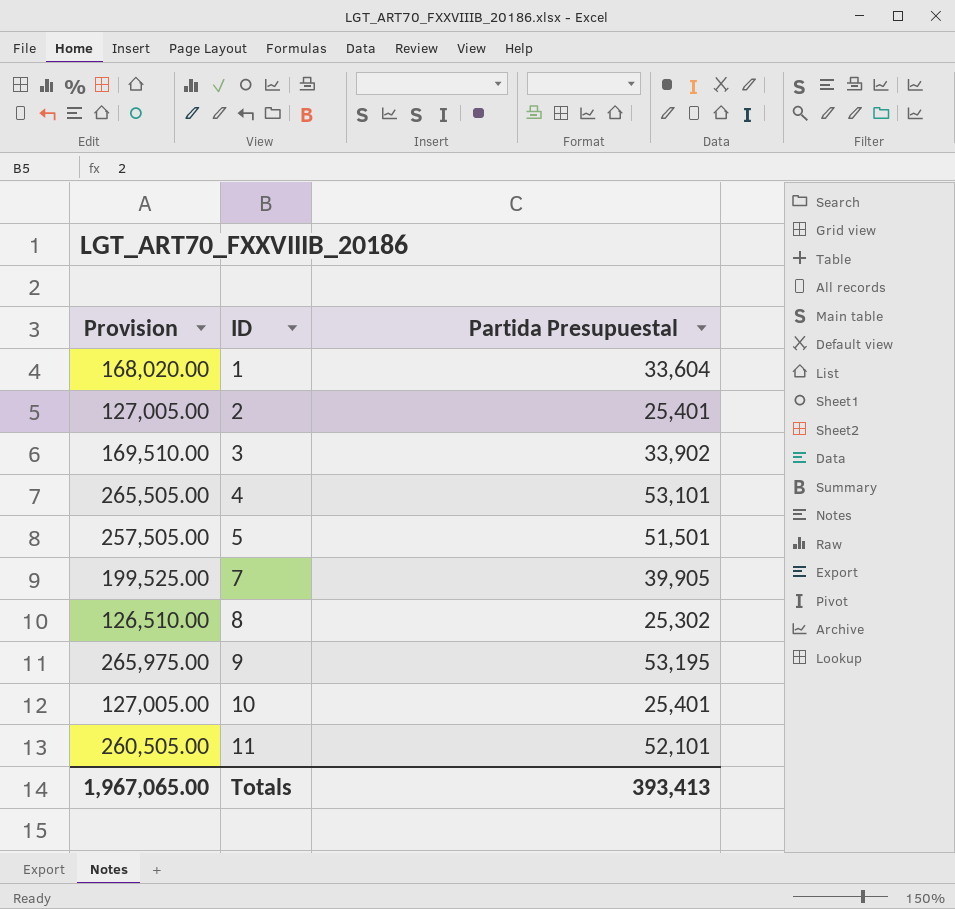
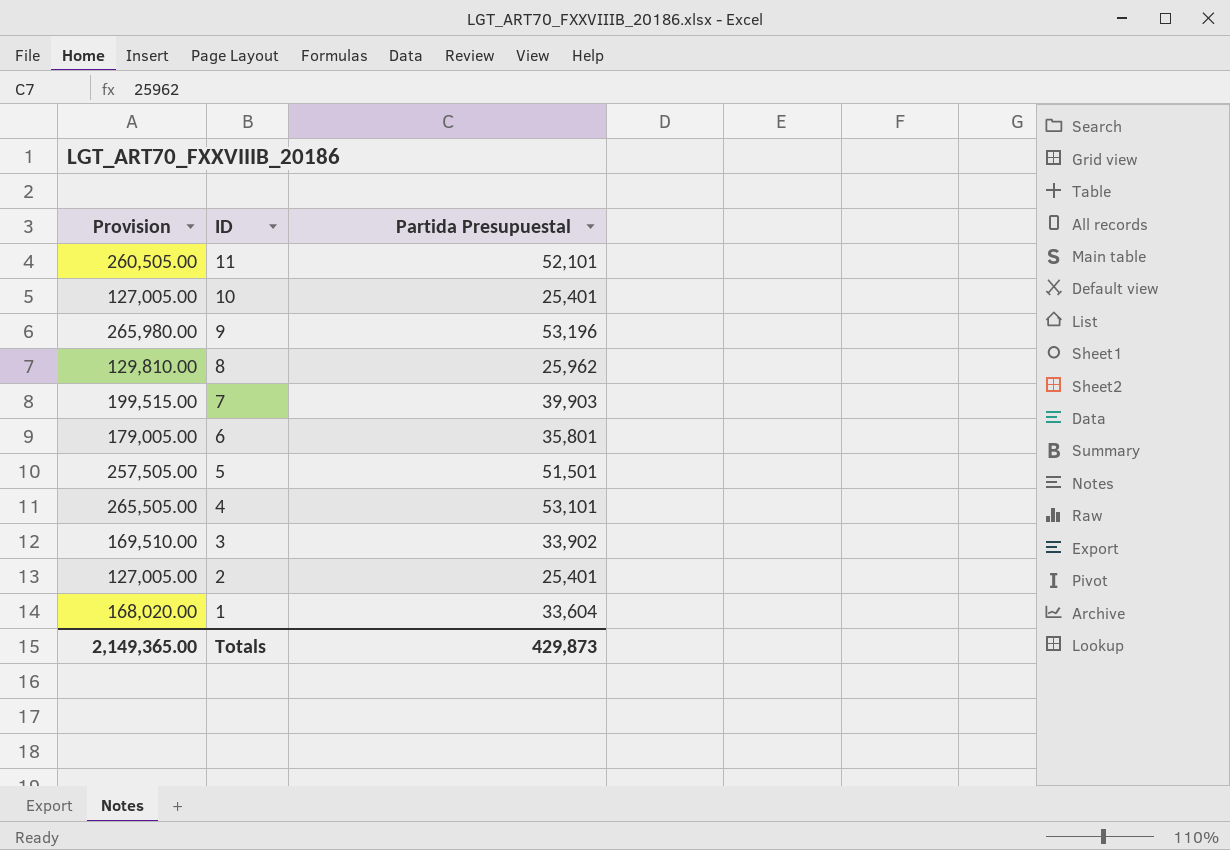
row order: ID ascending -> ID descending
9 | Provision: 265,975.00 -> 265,980.00
9 | Partida Presupuestal: 53,195 -> 53,196
8 | Provision: 126,510.00 -> 129,810.00
8 | Partida Presupuestal: 25,302 -> 25,962
7 | Provision: 199,525.00 -> 199,515.00
7 | Partida Presupuestal: 39,905 -> 39,903
row 6: none -> 179,005.00 | 35,801
Totals | Provision: 1,967,065.00 -> 2,149,365.00
Totals | Partida Presupuestal: 393,413 -> 429,873

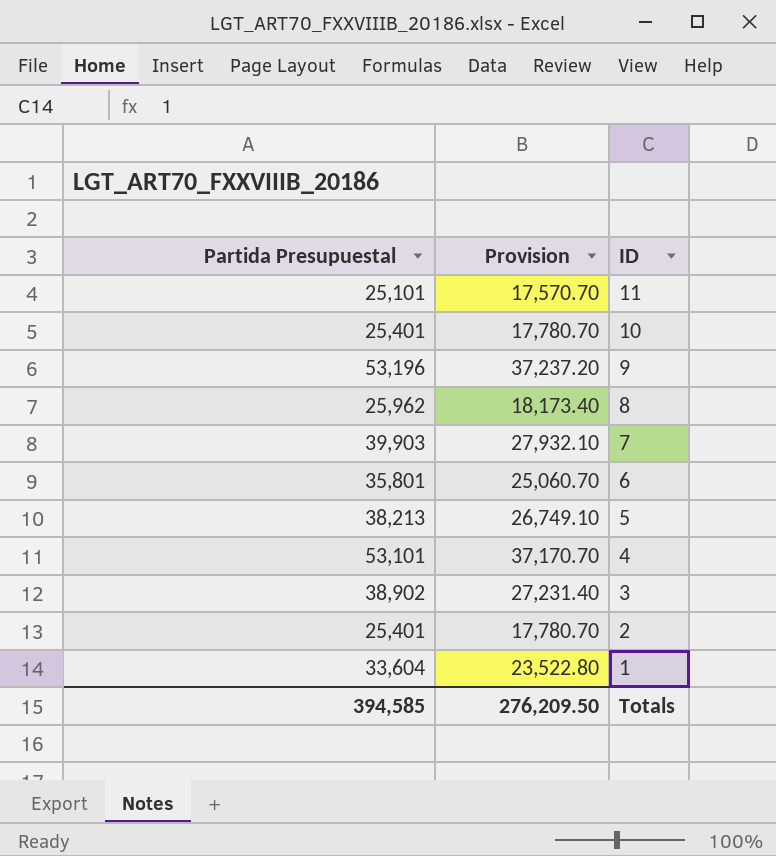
column Partida Presupuestal | position: 3 -> 1
column Provision | formula: [Partida Presupuestal] * 5 -> [Partida Presupuestal] * 0.7
11 | Partida Presupuestal: 52,101 -> 25,101
5 | Partida Presupuestal: 51,501 -> 38,213
3 | Partida Presupuestal: 33,902 -> 38,902
Totals | Partida Presupuestal: 429,873 -> 394,585
Totals | Provision: 2,149,365.00 -> 276,209.50

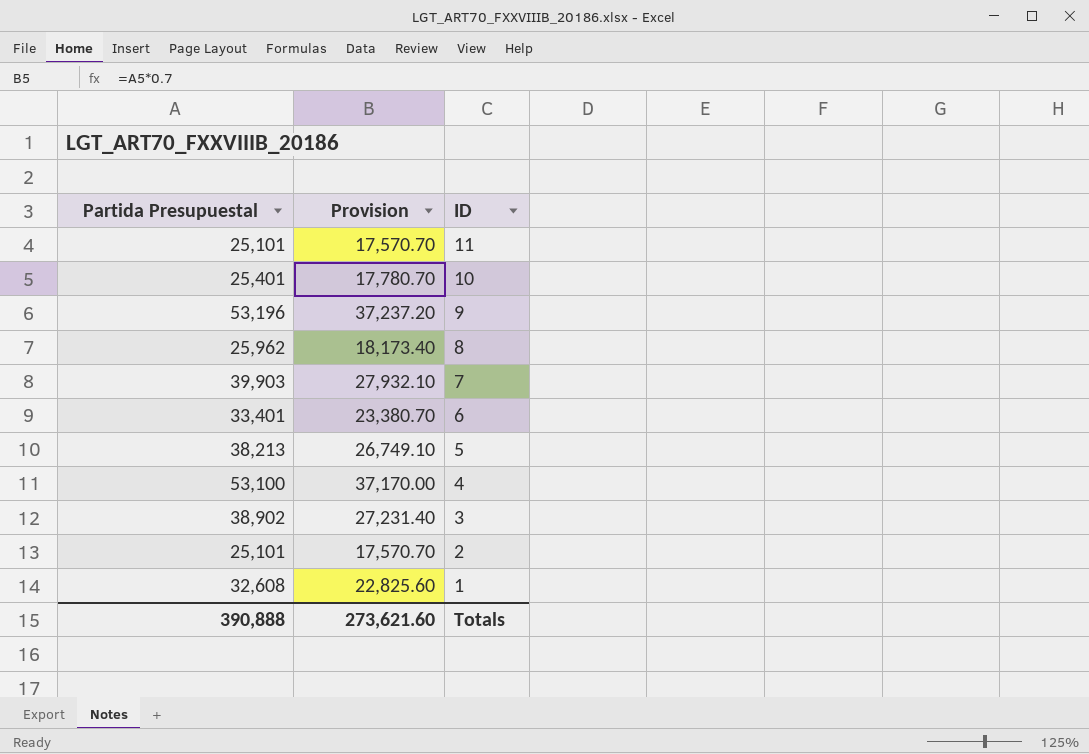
6 | Partida Presupuestal: 35,801 -> 33,401
6 | Provision: 25,060.70 -> 23,380.70
4 | Partida Presupuestal: 53,101 -> 53,100
4 | Provision: 37,170.70 -> 37,170.00
2 | Partida Presupuestal: 25,401 -> 25,101
2 | Provision: 17,780.70 -> 17,570.70
1 | Partida Presupuestal: 33,604 -> 32,608
1 | Provision: 23,522.80 -> 22,825.60
Totals | Partida Presupuestal: 394,585 -> 390,888
Totals | Provision: 276,209.50 -> 273,621.60

